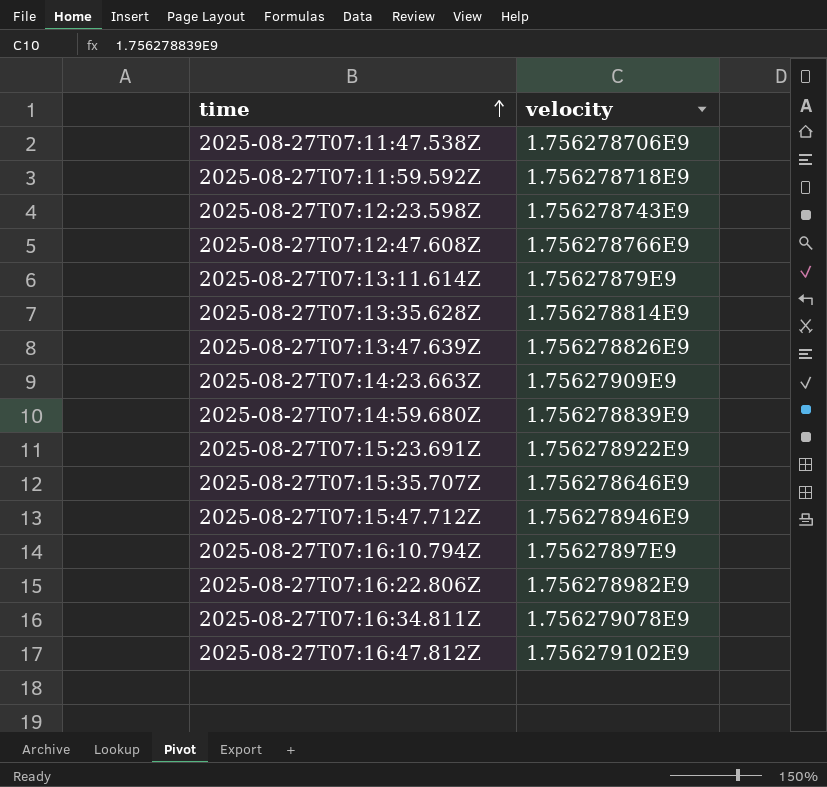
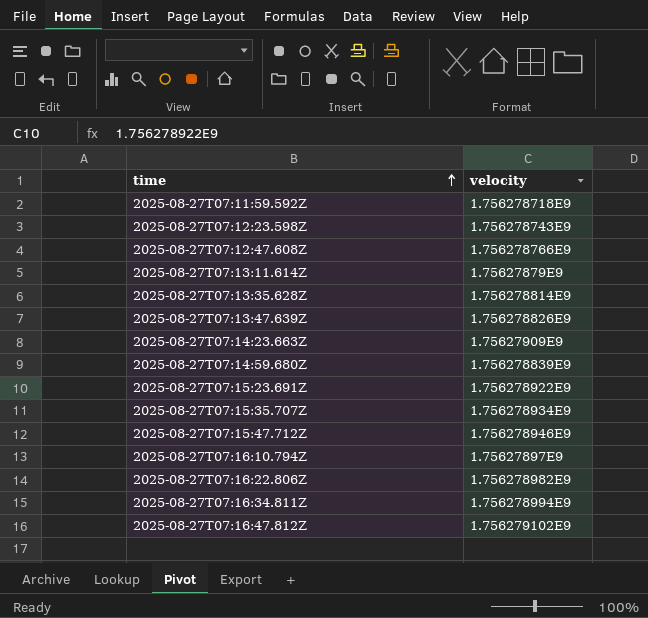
row 2025-08-27T07:11:47.538Z: 1.756278706E9 -> none
2025-08-27T07:15:35.707Z | velocity: 1.756278646E9 -> 1.756278934E9
2025-08-27T07:16:34.811Z | velocity: 1.756279078E9 -> 1.756278994E9

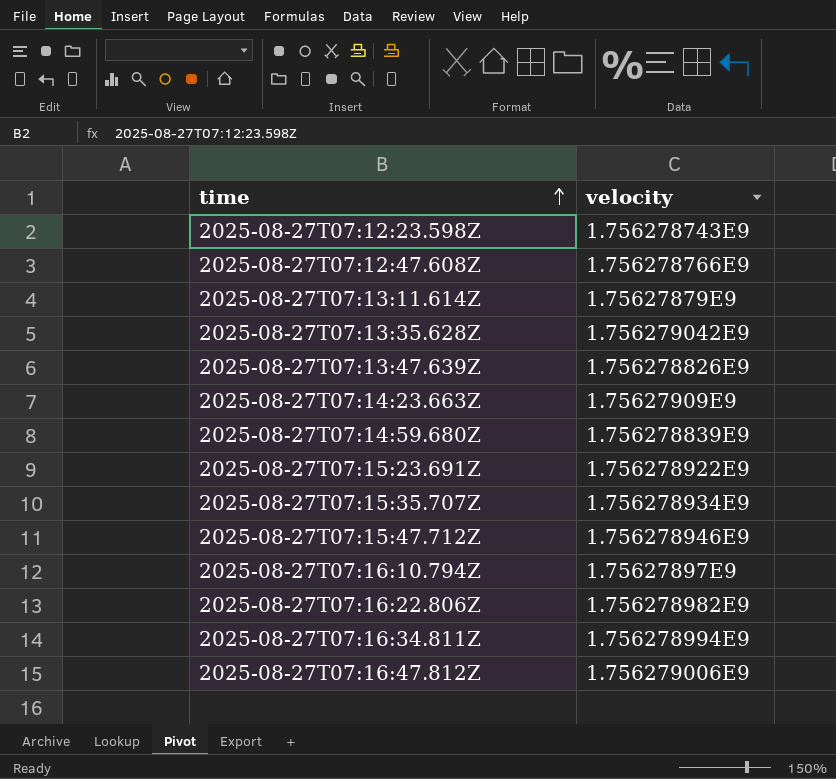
row 2025-08-27T07:11:59.592Z: 1.756278718E9 -> none
2025-08-27T07:13:35.628Z | velocity: 1.756278814E9 -> 1.756279042E9
2025-08-27T07:16:47.812Z | velocity: 1.756279102E9 -> 1.756279006E9

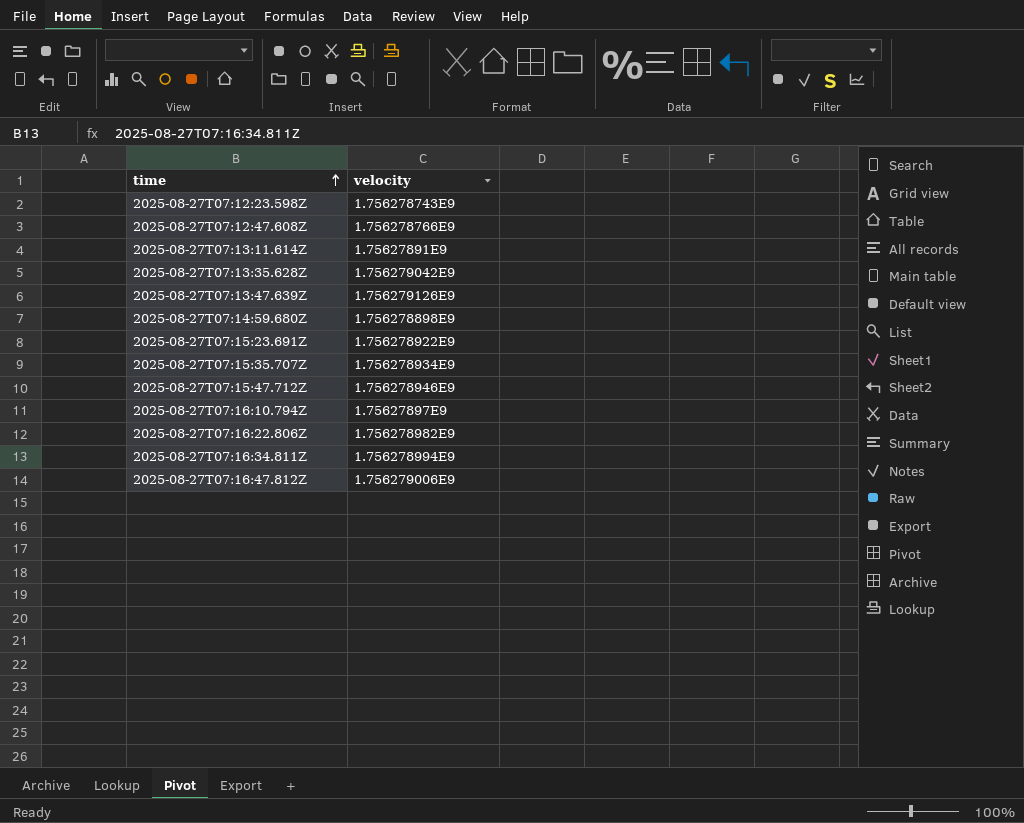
row 2025-08-27T07:14:23.663Z: 1.75627909E9 -> none
2025-08-27T07:13:11.614Z | velocity: 1.75627879E9 -> 1.75627891E9
2025-08-27T07:13:47.639Z | velocity: 1.756278826E9 -> 1.756279126E9
2025-08-27T07:14:59.680Z | velocity: 1.756278839E9 -> 1.756278898E9

